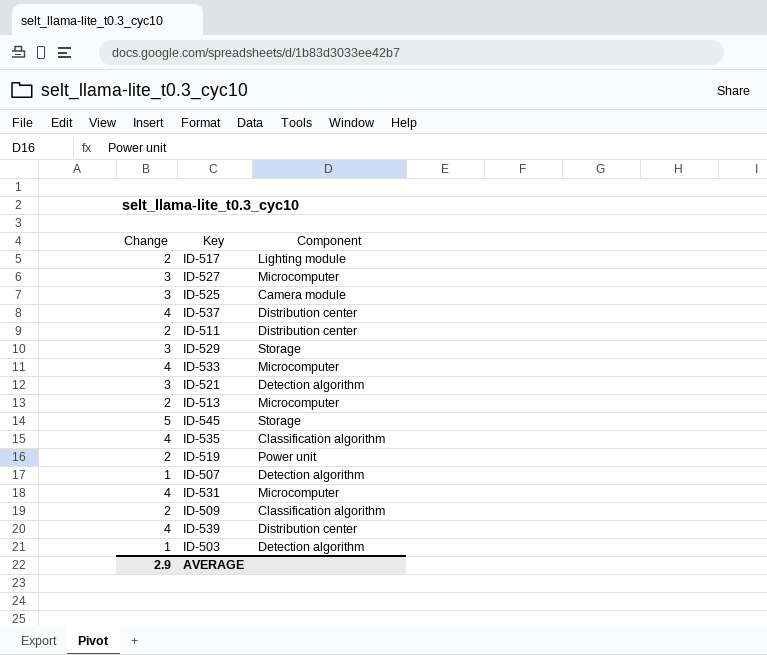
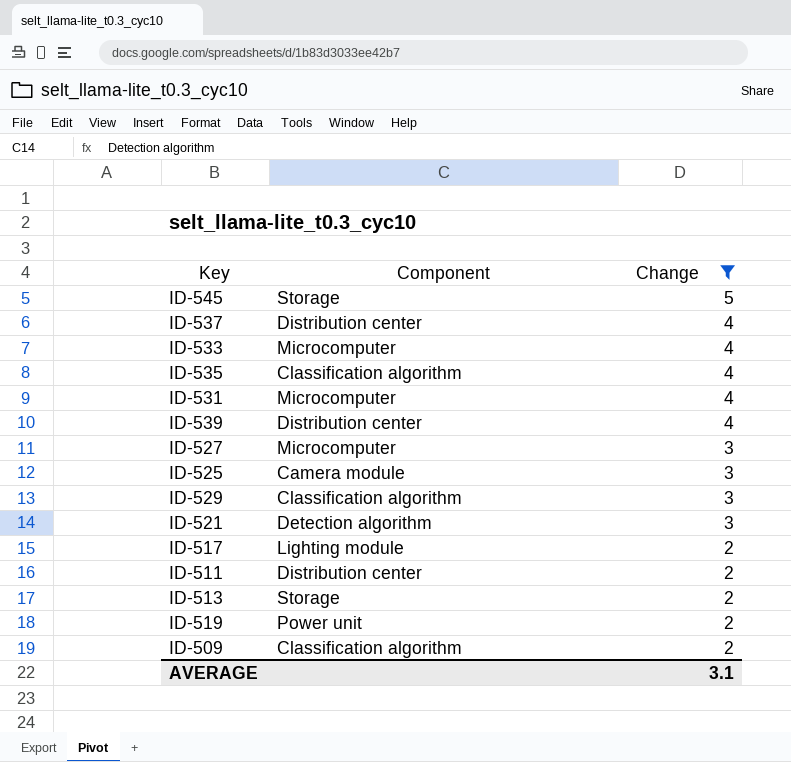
filter: none -> Change != 1
row order: none -> Change descending
column Change | position: 1 -> 3
ID-529 | Component: Storage -> Classification algorithm
ID-513 | Component: Microcomputer -> Storage
AVERAGE | Change: 2.9 -> 3.1

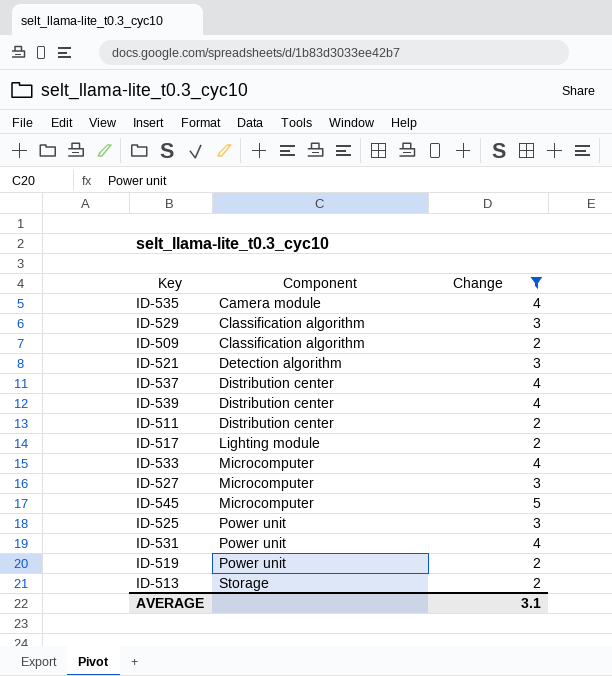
row order: Change descending -> Component ascending
ID-535 | Component: Classification algorithm -> Camera module
ID-545 | Component: Storage -> Microcomputer
ID-525 | Component: Camera module -> Power unit
ID-531 | Component: Microcomputer -> Power unit

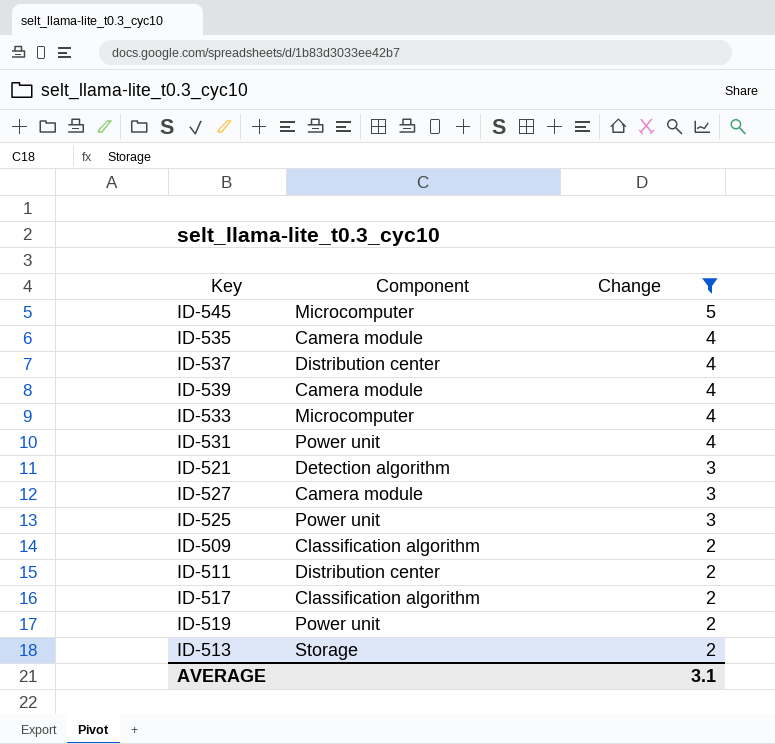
row order: Component ascending -> Change descending
row ID-529: Classification algorithm | 3 -> none
ID-539 | Component: Distribution center -> Camera module
ID-527 | Component: Microcomputer -> Camera module
ID-517 | Component: Lighting module -> Classification algorithm

